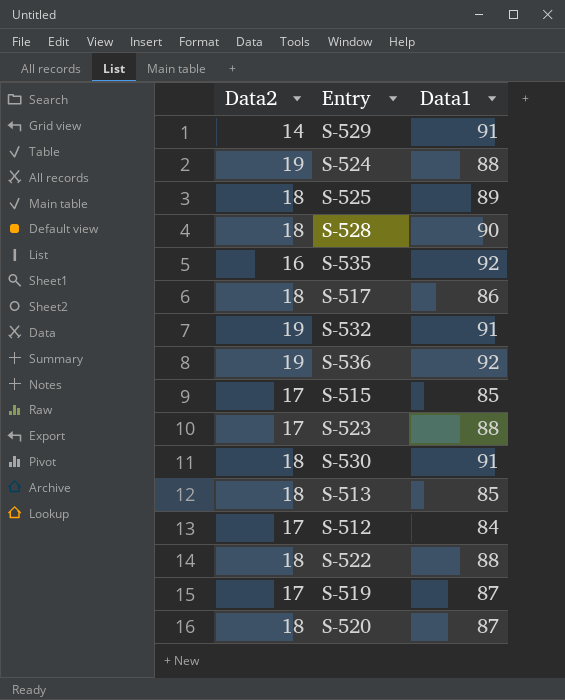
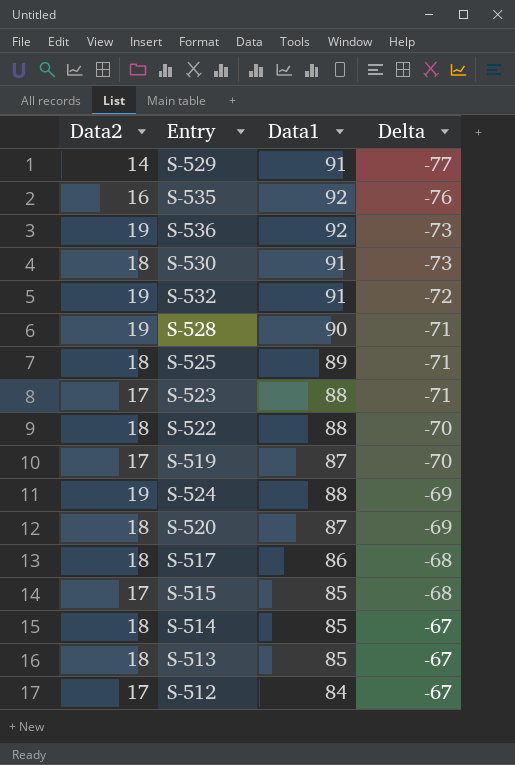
row order: none -> Delta ascending
column Delta | formula: none -> [Data2] - [Data1]
S-528 | Data2: 18 -> 19
row S-514: none -> 18 | 85 | -67

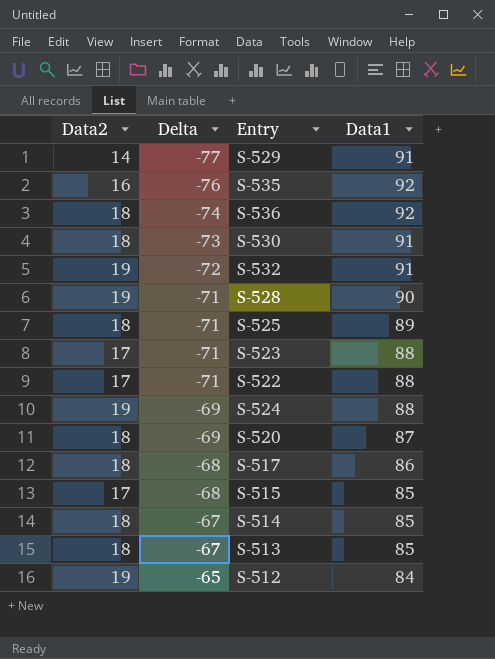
column Delta | position: 4 -> 2
row S-519: 17 | 87 | -70 -> none
S-536 | Data2: 19 -> 18
S-536 | Delta: -73 -> -74
S-522 | Data2: 18 -> 17
S-522 | Delta: -70 -> -71
S-512 | Data2: 17 -> 19
S-512 | Delta: -67 -> -65

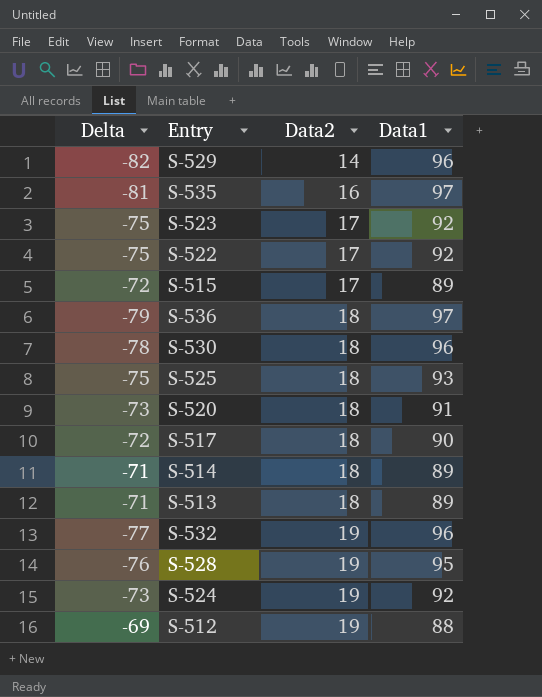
row order: Delta ascending -> Data2 ascending
column Data2 | position: 1 -> 3
S-529 | Delta: -77 -> -82
S-529 | Data1: 91 -> 96
S-535 | Delta: -76 -> -81
S-535 | Data1: 92 -> 97
S-523 | Delta: -71 -> -75
S-523 | Data1: 88 -> 92
S-522 | Delta: -71 -> -75
S-522 | Data1: 88 -> 92
S-515 | Delta: -68 -> -72
S-515 | Data1: 85 -> 89
S-536 | Delta: -74 -> -79
S-536 | Data1: 92 -> 97
S-530 | Delta: -73 -> -78
S-530 | Data1: 91 -> 96
S-525 | Delta: -71 -> -75
S-525 | Data1: 89 -> 93
S-520 | Delta: -69 -> -73
S-520 | Data1: 87 -> 91
S-517 | Delta: -68 -> -72
S-517 | Data1: 86 -> 90
S-514 | Delta: -67 -> -71
S-514 | Data1: 85 -> 89
S-513 | Delta: -67 -> -71
S-513 | Data1: 85 -> 89
S-532 | Delta: -72 -> -77
S-532 | Data1: 91 -> 96
S-528 | Delta: -71 -> -76
S-528 | Data1: 90 -> 95
S-524 | Delta: -69 -> -73
S-524 | Data1: 88 -> 92
S-512 | Delta: -65 -> -69
S-512 | Data1: 84 -> 88

